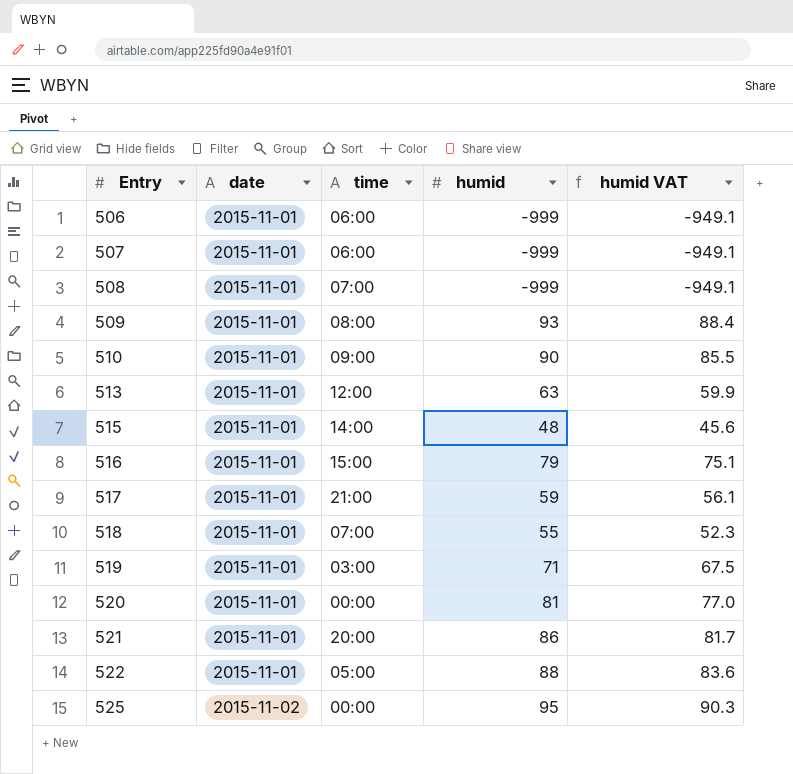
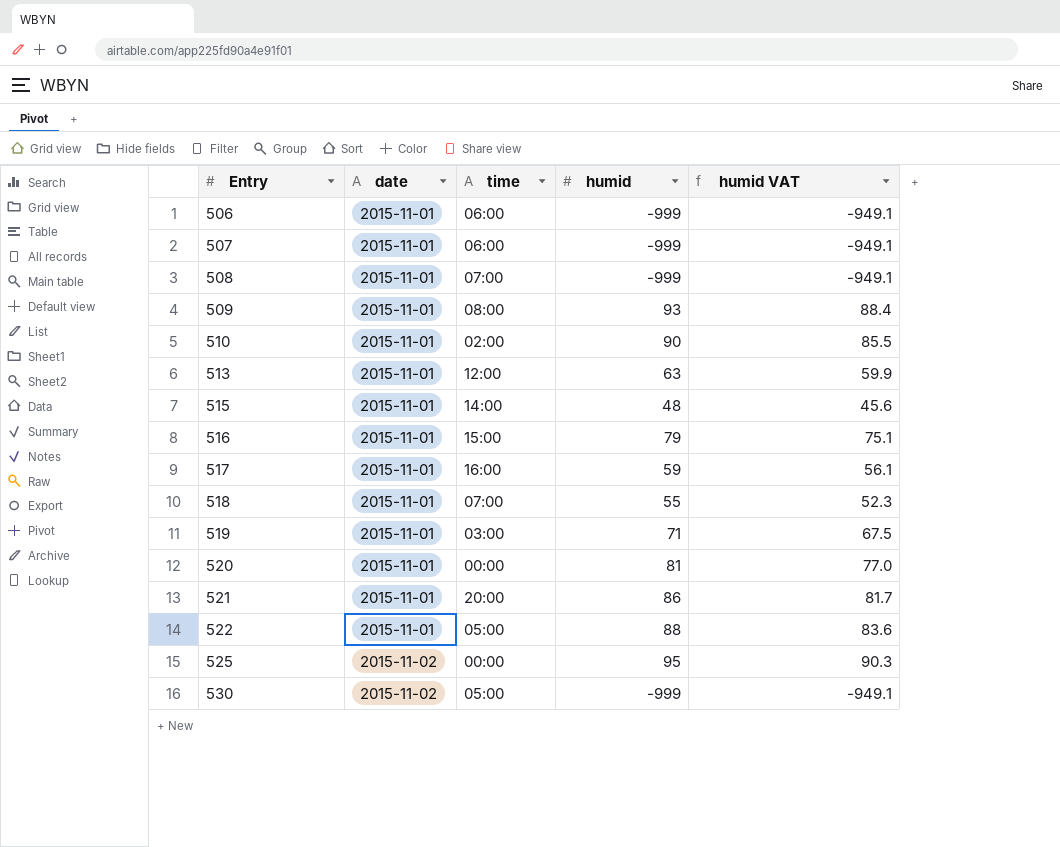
510 | time: 09:00 -> 02:00
517 | time: 21:00 -> 16:00
row 530: none -> 2015-11-02 | 05:00 | -999 | -949.1

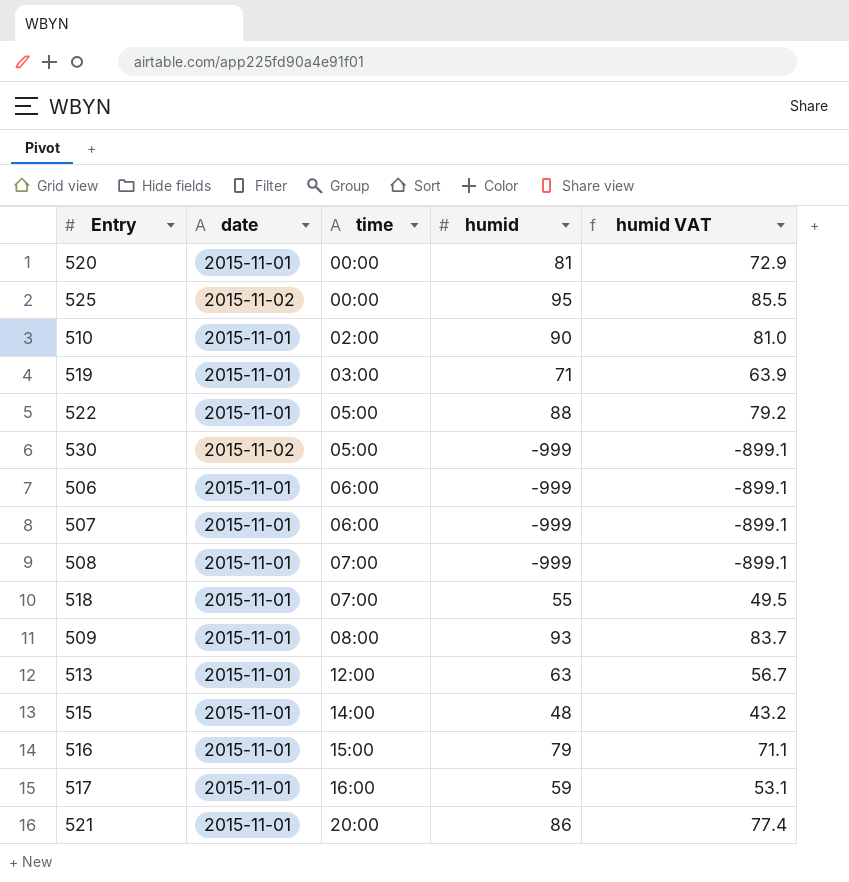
row order: Entry ascending -> time ascending
column humid VAT | formula: [humid] * 0.95 -> [humid] * 0.9

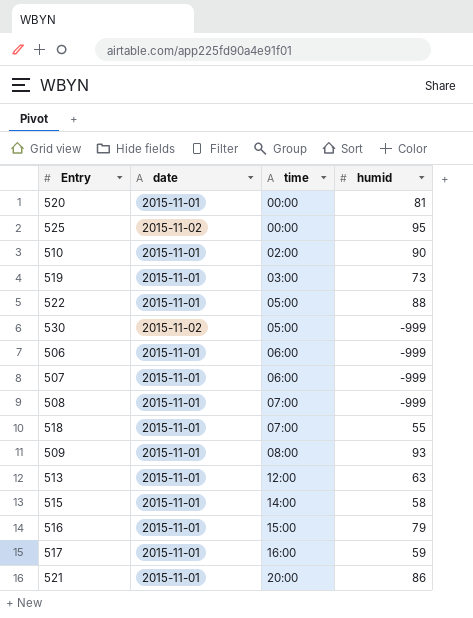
column humid VAT | formula: [humid] * 0.9 -> none
519 | humid: 71 -> 73
515 | humid: 48 -> 58

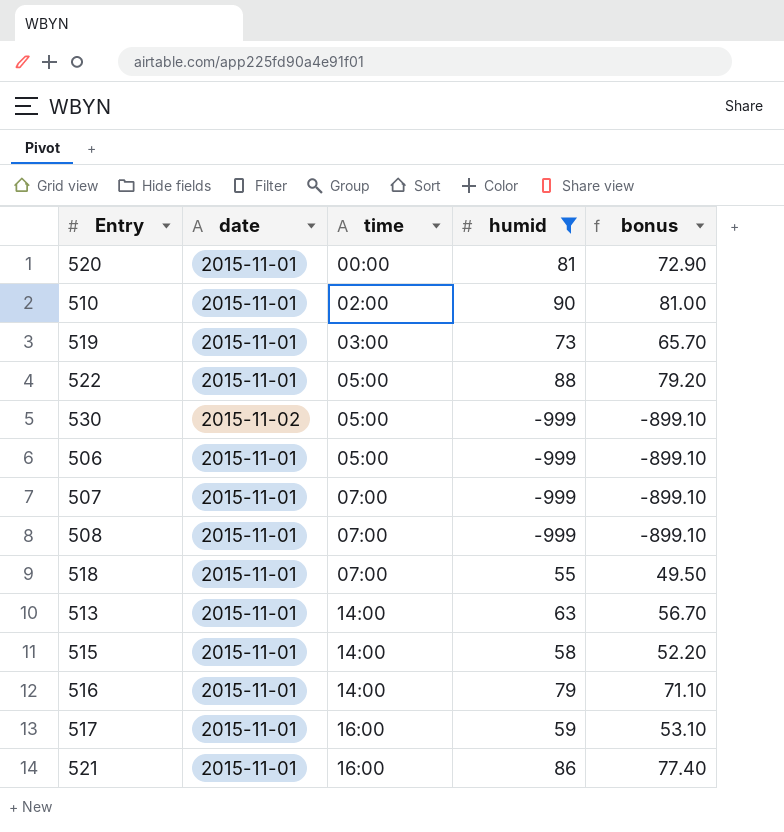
filter: none -> humid <= 90
column bonus | formula: none -> [humid] * 0.9
506 | time: 06:00 -> 05:00
507 | time: 06:00 -> 07:00
513 | time: 12:00 -> 14:00
516 | time: 15:00 -> 14:00
521 | time: 20:00 -> 16:00

